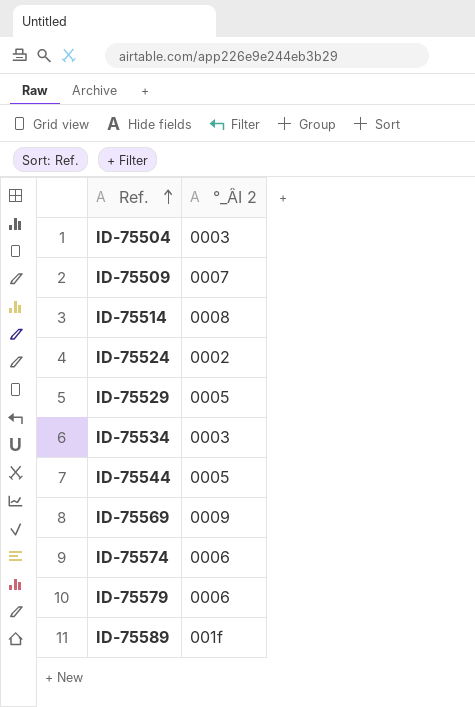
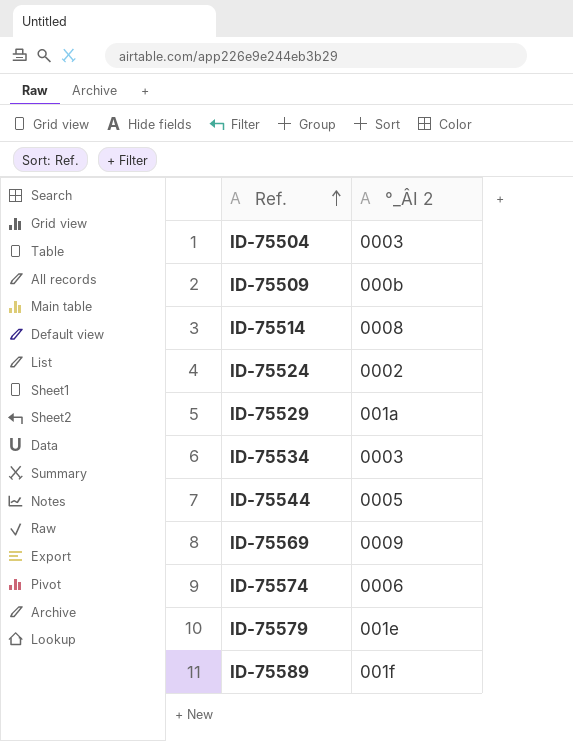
ID-75509 | °_ÂI 2: 0007 -> 000b
ID-75529 | °_ÂI 2: 0005 -> 001a
ID-75579 | °_ÂI 2: 0006 -> 001e

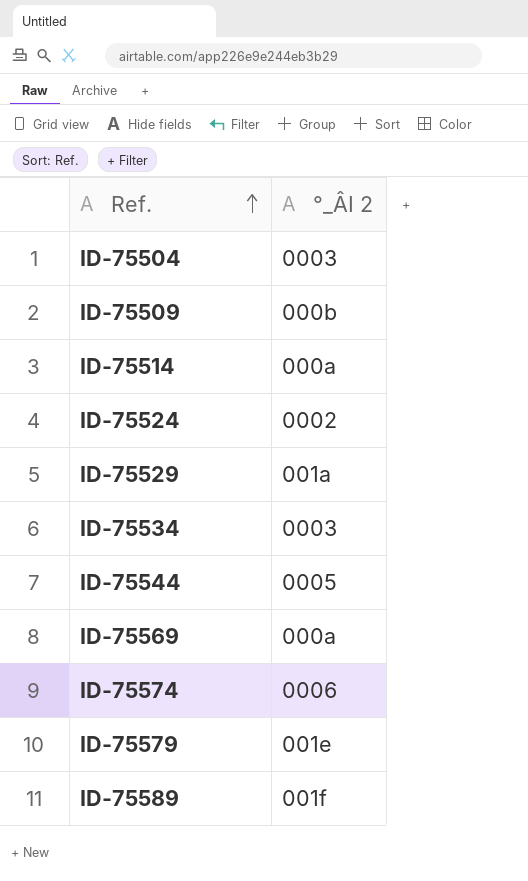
ID-75514 | °_ÂI 2: 0008 -> 000a
ID-75569 | °_ÂI 2: 0009 -> 000a

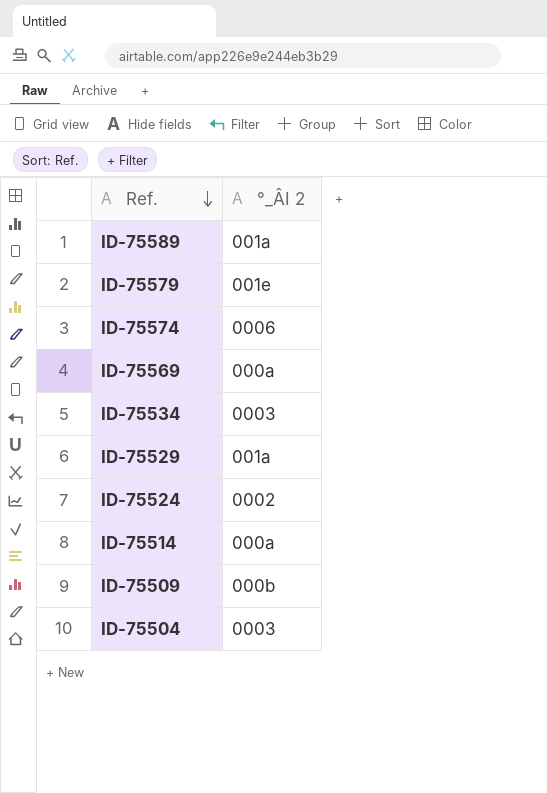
row order: Ref. ascending -> Ref. descending
row ID-75544: 0005 -> none
ID-75589 | °_ÂI 2: 001f -> 001a

